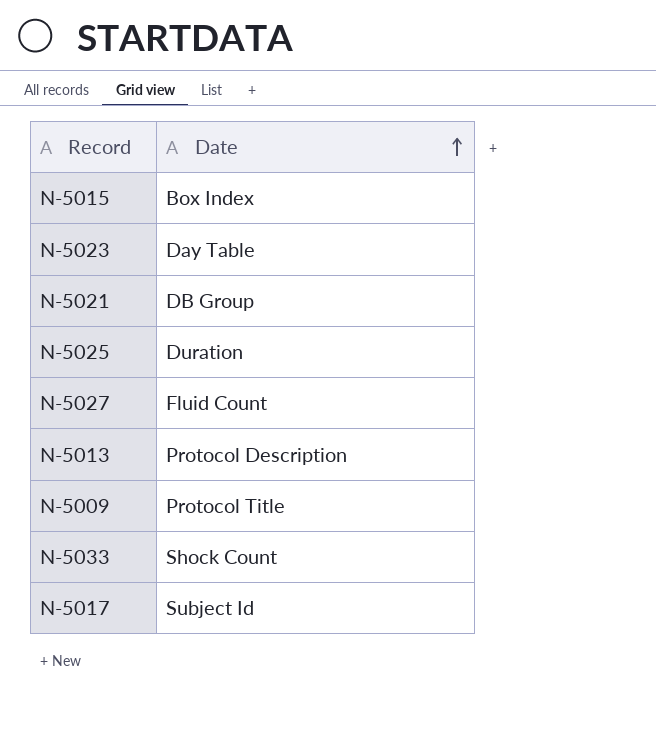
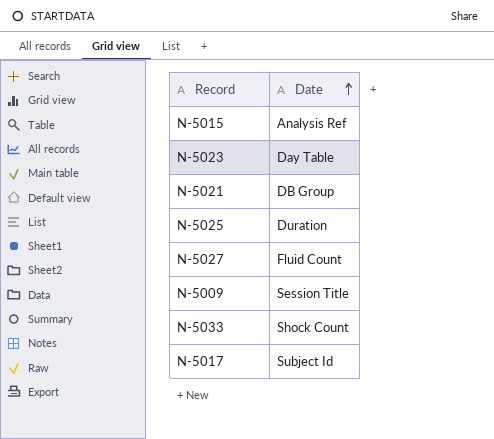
row N-5013: Protocol Description -> none
N-5015 | Date: Box Index -> Analysis Ref
N-5009 | Date: Protocol Title -> Session Title

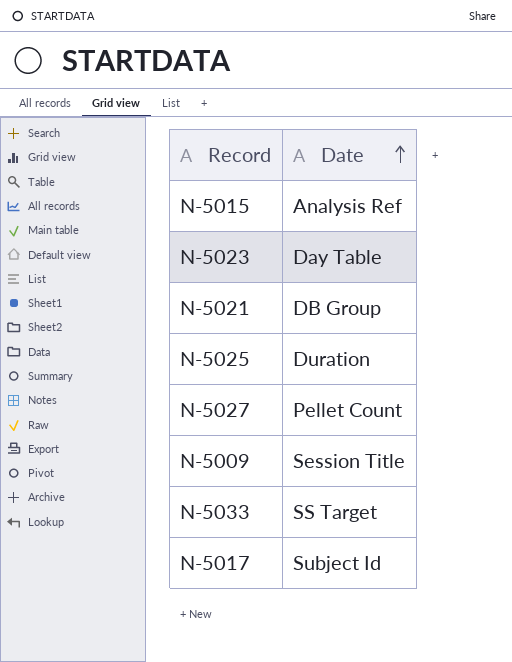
N-5027 | Date: Fluid Count -> Pellet Count
N-5033 | Date: Shock Count -> SS Target

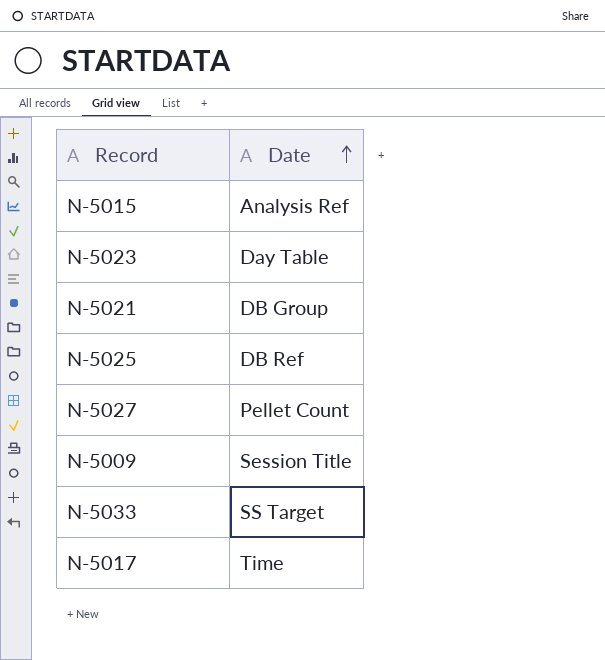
N-5025 | Date: Duration -> DB Ref
N-5017 | Date: Subject Id -> Time

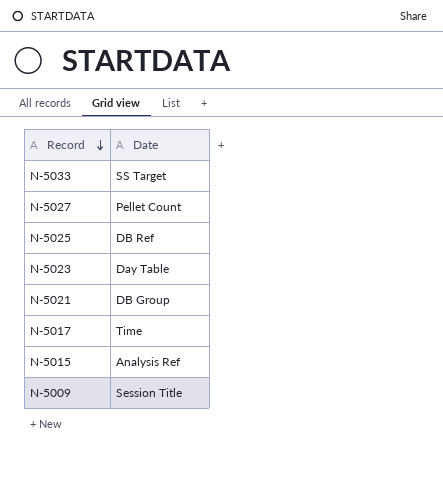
row order: Date ascending -> Record descending

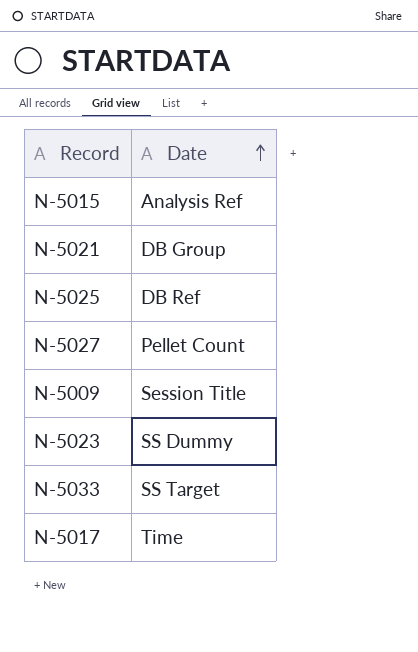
row order: Record descending -> Date ascending
N-5023 | Date: Day Table -> SS Dummy

